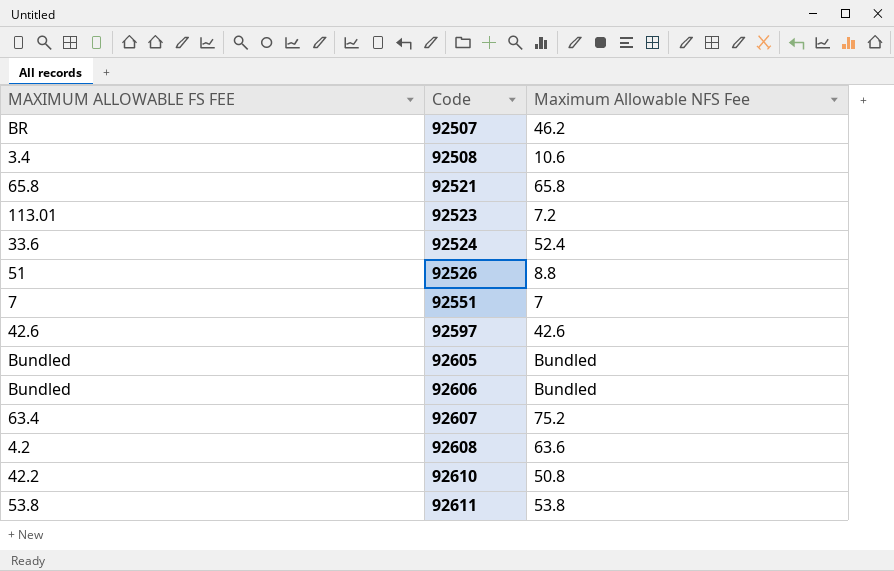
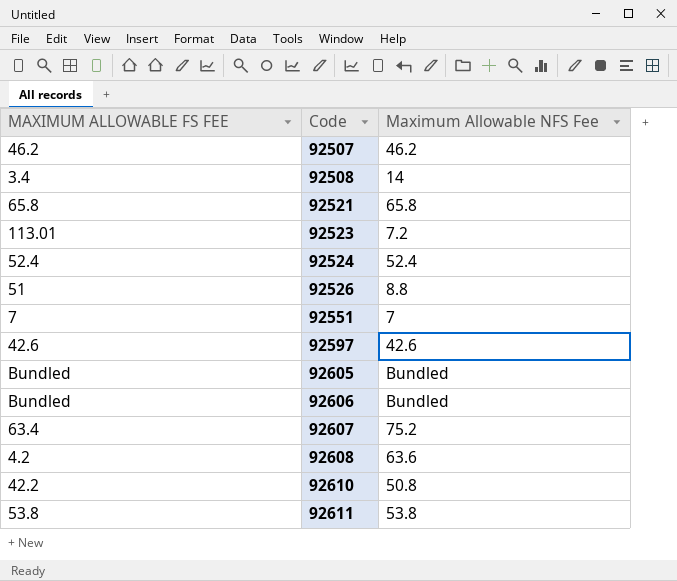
92507 | MAXIMUM ALLOWABLE FS FEE: BR -> 46.2
92508 | Maximum Allowable NFS Fee: 10.6 -> 14
92524 | MAXIMUM ALLOWABLE FS FEE: 33.6 -> 52.4

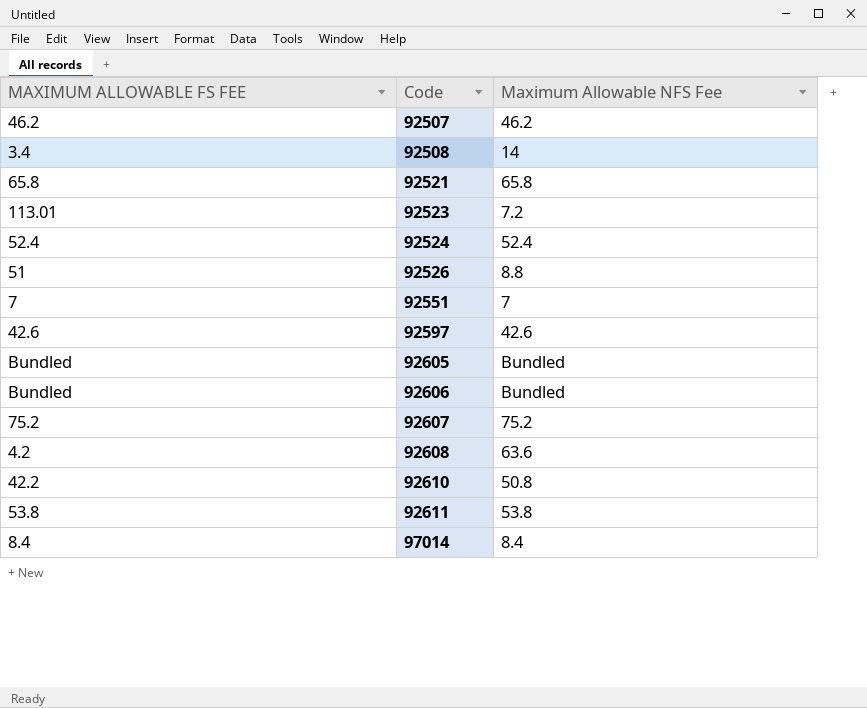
92607 | MAXIMUM ALLOWABLE FS FEE: 63.4 -> 75.2
row 97014: none -> 8.4 | 8.4

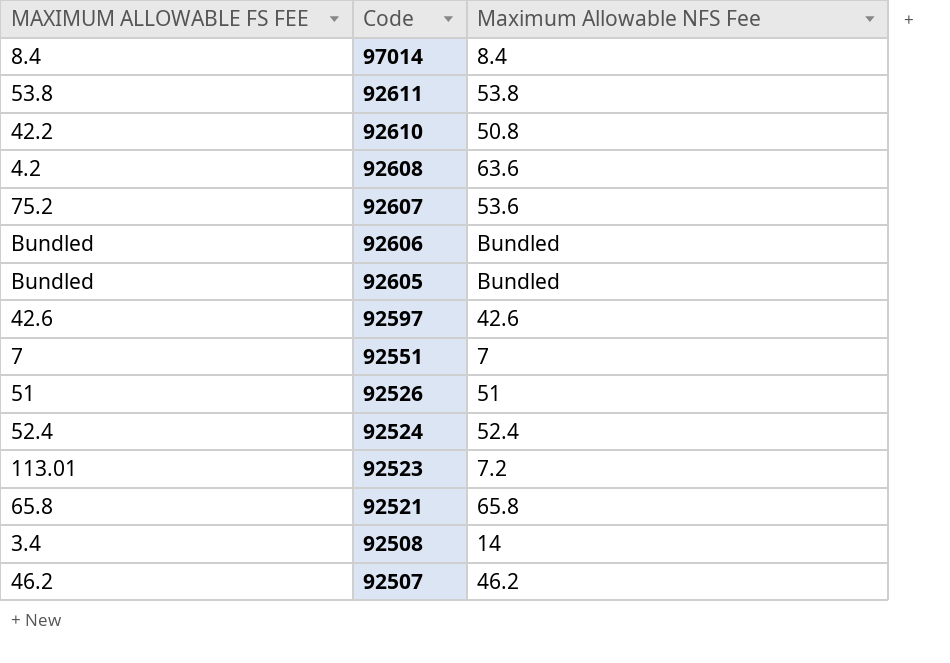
row order: Code ascending -> Code descending
92607 | Maximum Allowable NFS Fee: 75.2 -> 53.6
92526 | Maximum Allowable NFS Fee: 8.8 -> 51

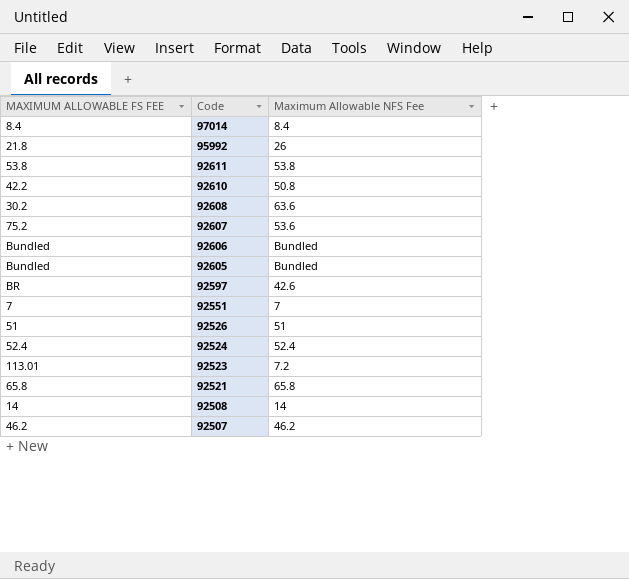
row 95992: none -> 21.8 | 26
92608 | MAXIMUM ALLOWABLE FS FEE: 4.2 -> 30.2
92597 | MAXIMUM ALLOWABLE FS FEE: 42.6 -> BR
92508 | MAXIMUM ALLOWABLE FS FEE: 3.4 -> 14

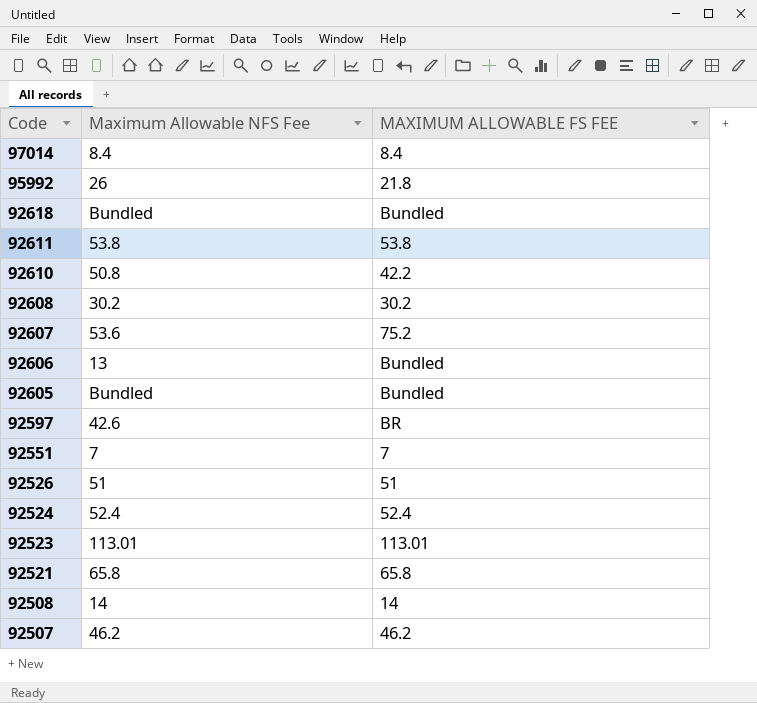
column MAXIMUM ALLOWABLE FS FEE | position: 1 -> 3
row 92618: none -> Bundled | Bundled
92608 | Maximum Allowable NFS Fee: 63.6 -> 30.2
92606 | Maximum Allowable NFS Fee: Bundled -> 13
92523 | Maximum Allowable NFS Fee: 7.2 -> 113.01

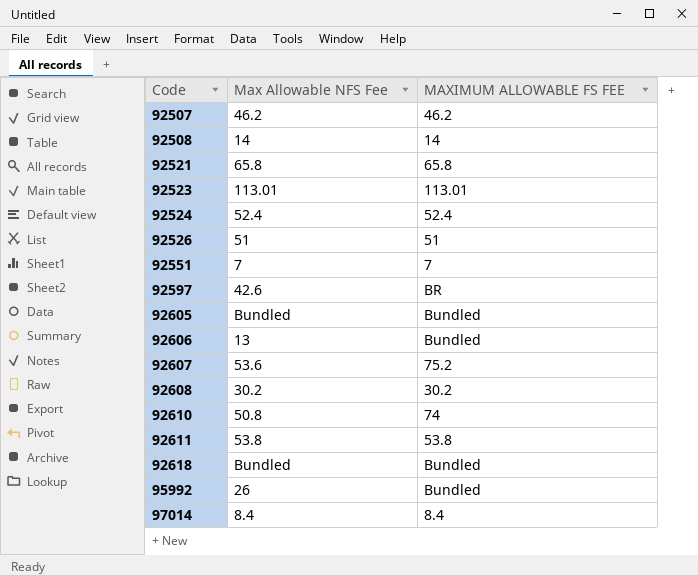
row order: Code descending -> Code ascending
column name: Maximum Allowable NFS Fee -> Max Allowable NFS Fee
92610 | MAXIMUM ALLOWABLE FS FEE: 42.2 -> 74
95992 | MAXIMUM ALLOWABLE FS FEE: 21.8 -> Bundled

